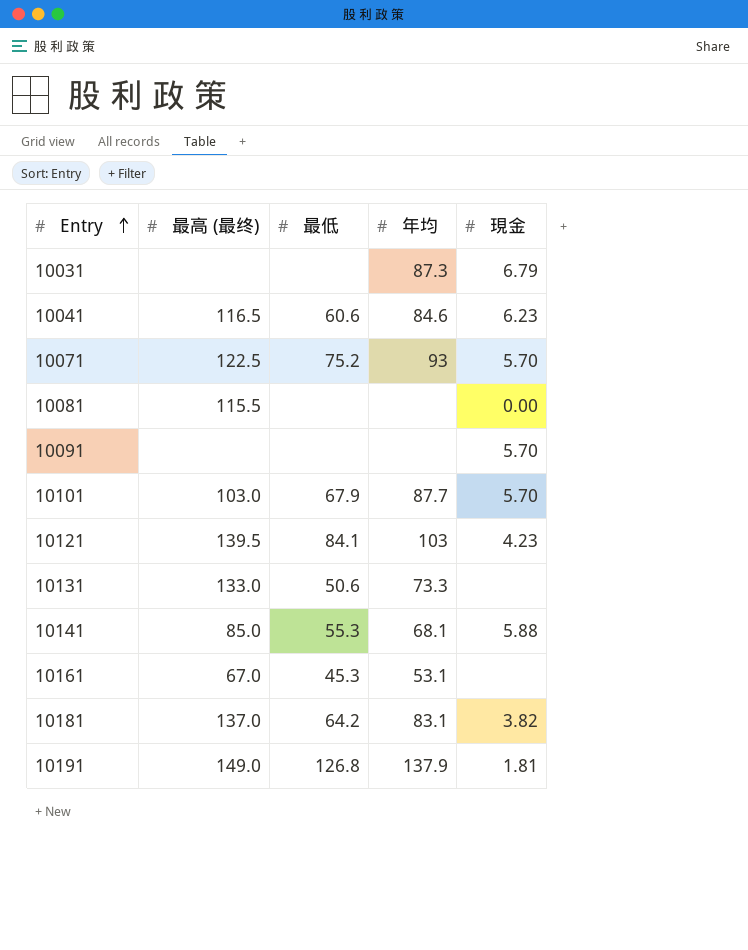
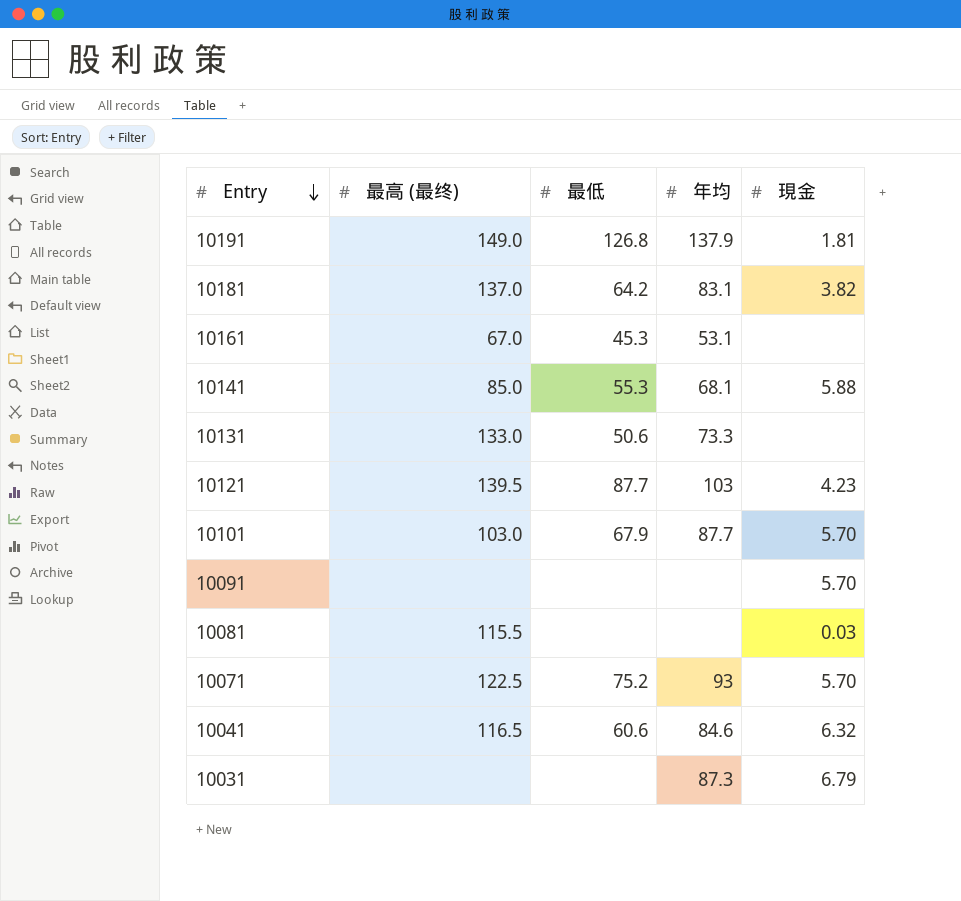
row order: Entry ascending -> Entry descending
10121 | 最低: 84.1 -> 87.7
10081 | 現金: 0.00 -> 0.03
10041 | 現金: 6.23 -> 6.32

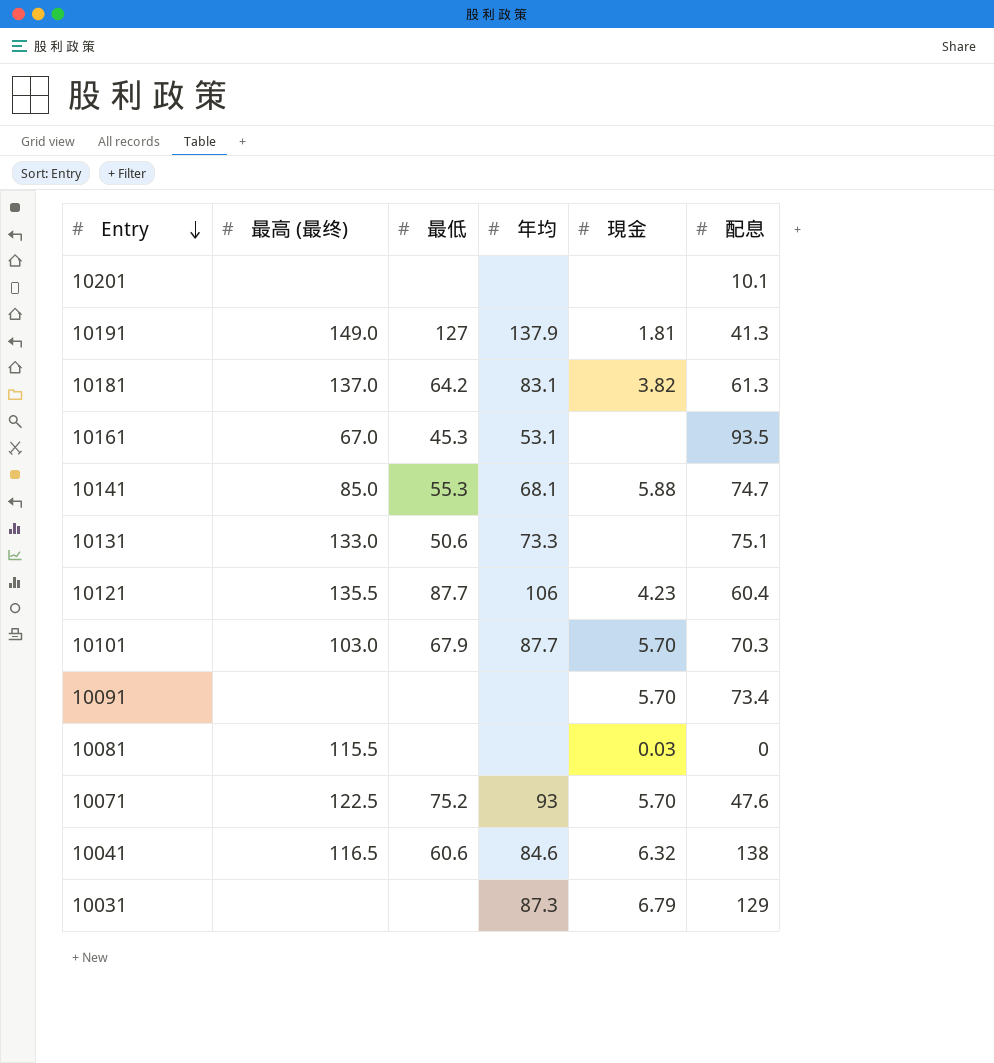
column 配息 | position: none -> 6
row 10201: none -> none | none | none | none | 10.1
10191 | 最低: 126.8 -> 127
10121 | 最高 (最终): 139.5 -> 135.5
10121 | 年均: 103 -> 106

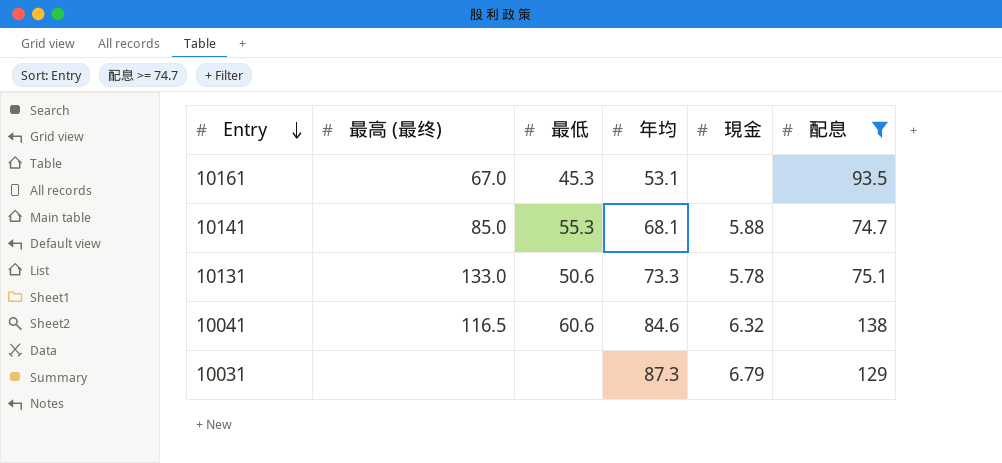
filter: none -> 配息 >= 74.7
10131 | 現金: none -> 5.78

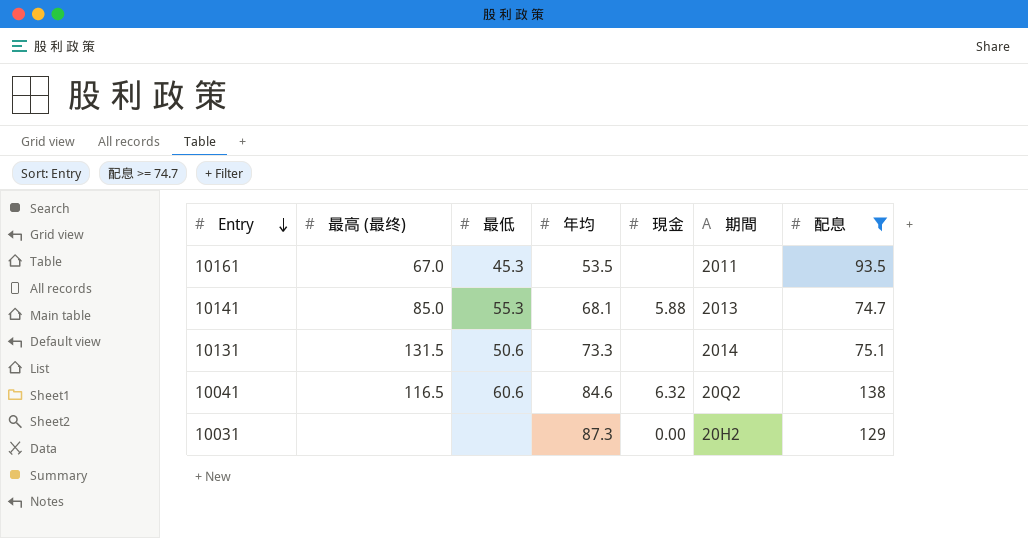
column 期間 | position: none -> 6
10161 | 年均: 53.1 -> 53.5
10131 | 最高 (最终): 133.0 -> 131.5
10131 | 現金: 5.78 -> none
10031 | 現金: 6.79 -> 0.00

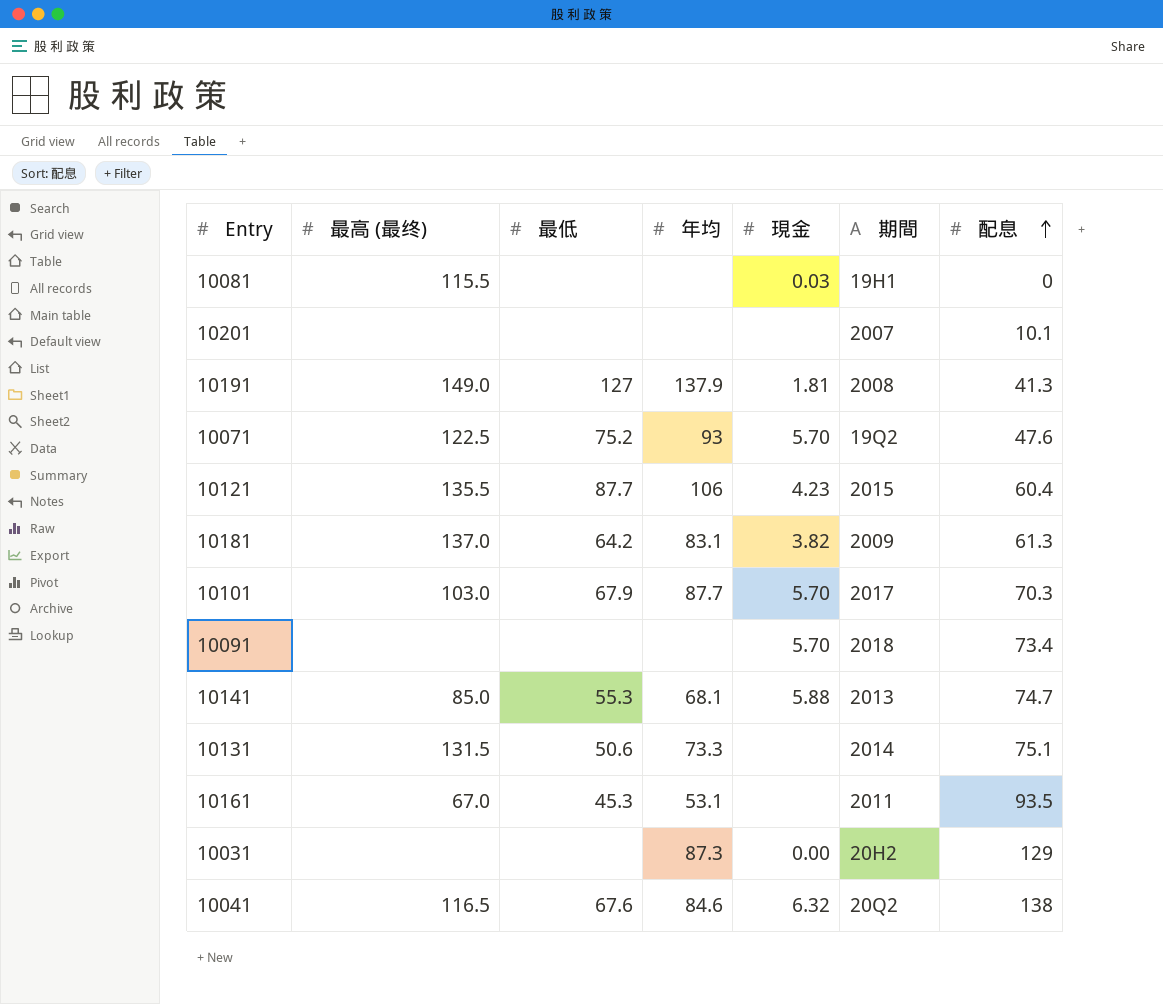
filter: 配息 >= 74.7 -> none
row order: Entry descending -> 配息 ascending
10161 | 年均: 53.5 -> 53.1
10041 | 最低: 60.6 -> 67.6

